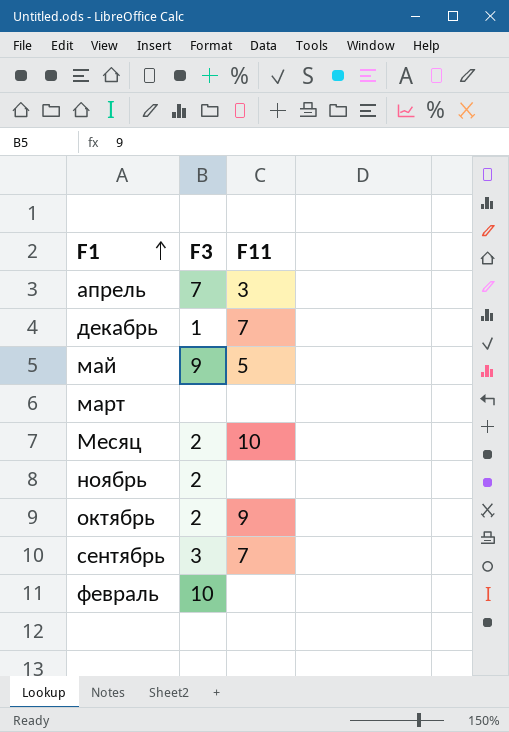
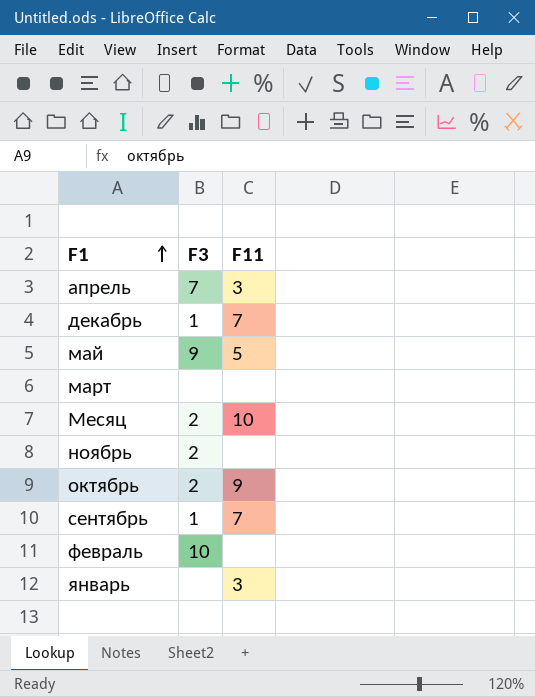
сентябрь | F3: 3 -> 1
row январь: none -> none | 3

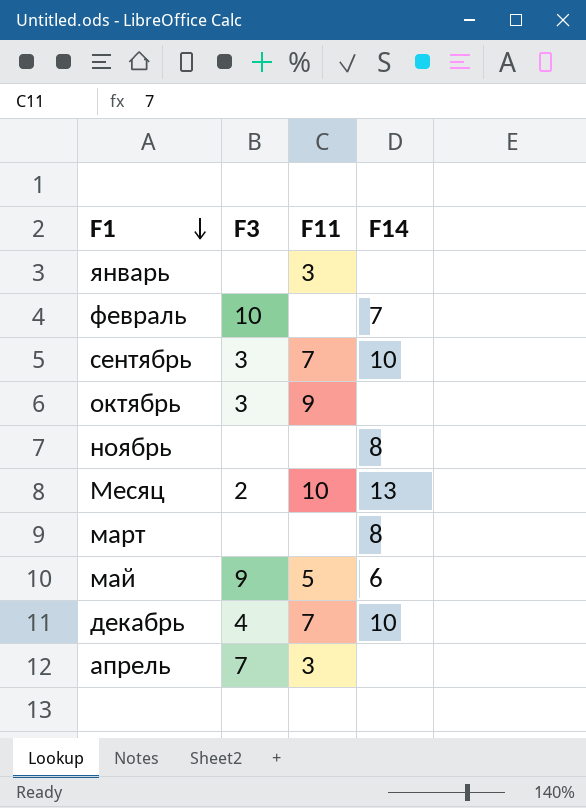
row order: F1 ascending -> F1 descending
column F14 | position: none -> 4
сентябрь | F3: 1 -> 3
октябрь | F3: 2 -> 3
ноябрь | F3: 2 -> none
декабрь | F3: 1 -> 4

